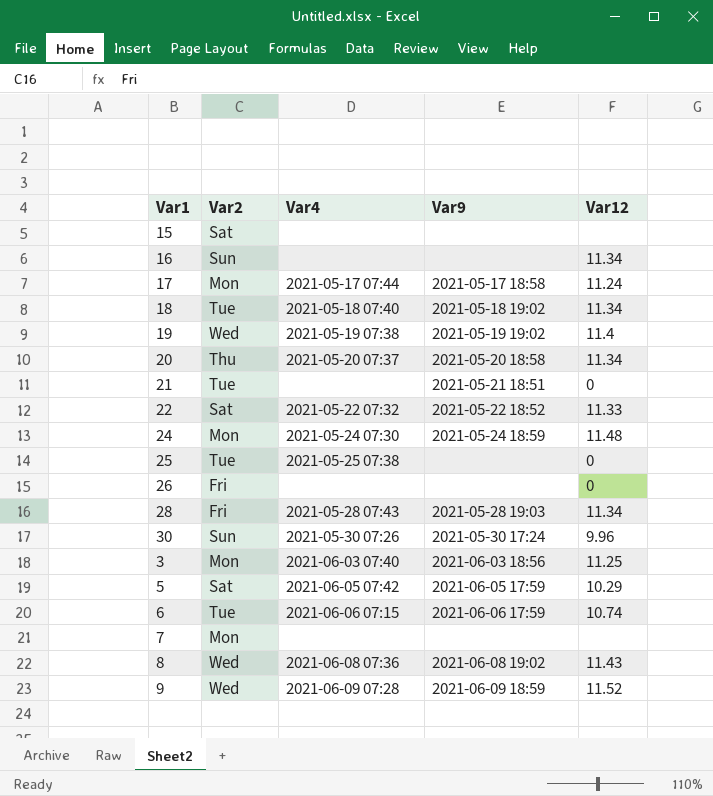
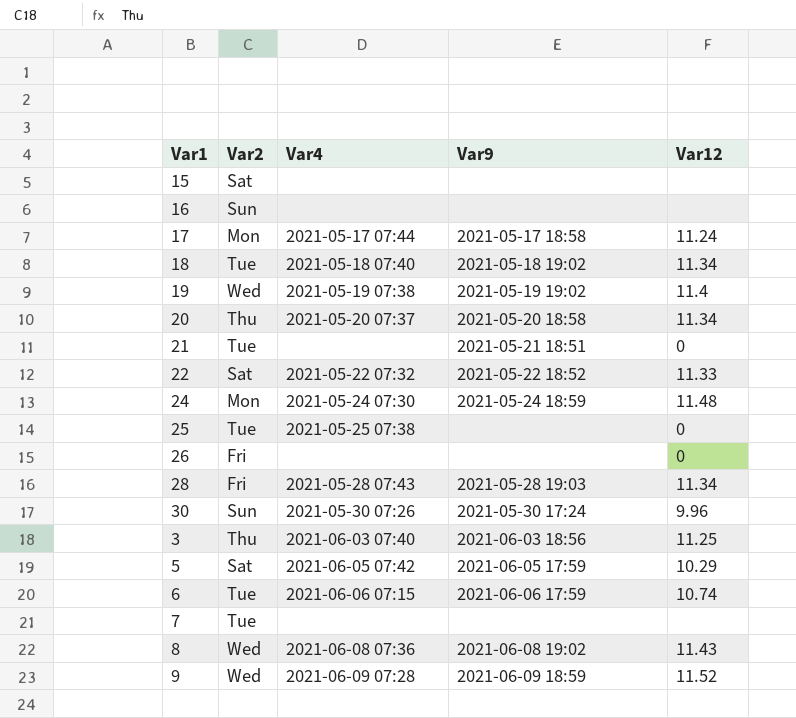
16 | Var12: 11.34 -> none
3 | Var2: Mon -> Thu
7 | Var2: Mon -> Tue

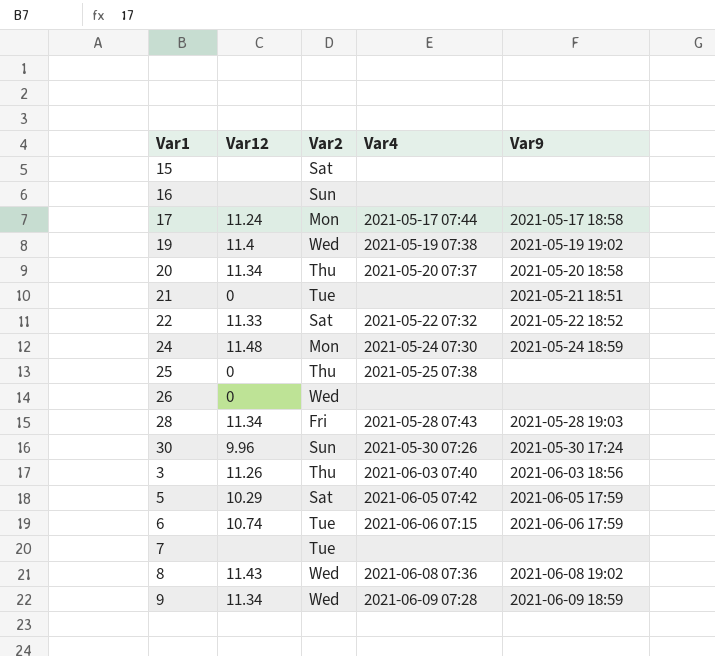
column Var12 | position: 5 -> 2
row 18: Tue | 2021-05-18 07:40 | 2021-05-18 19:02 | 11.34 -> none
25 | Var2: Tue -> Thu
26 | Var2: Fri -> Wed
3 | Var12: 11.25 -> 11.26
9 | Var12: 11.52 -> 11.34

